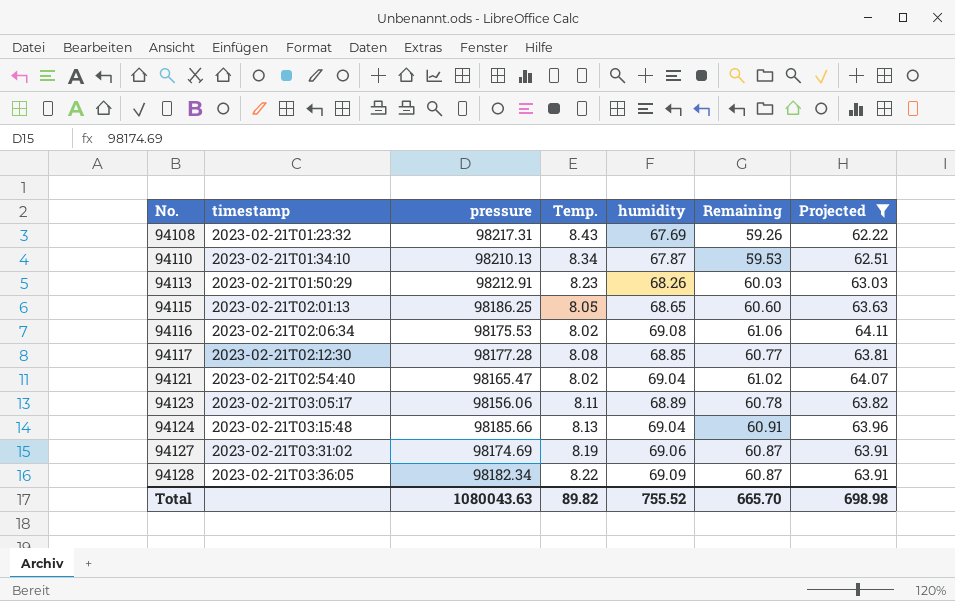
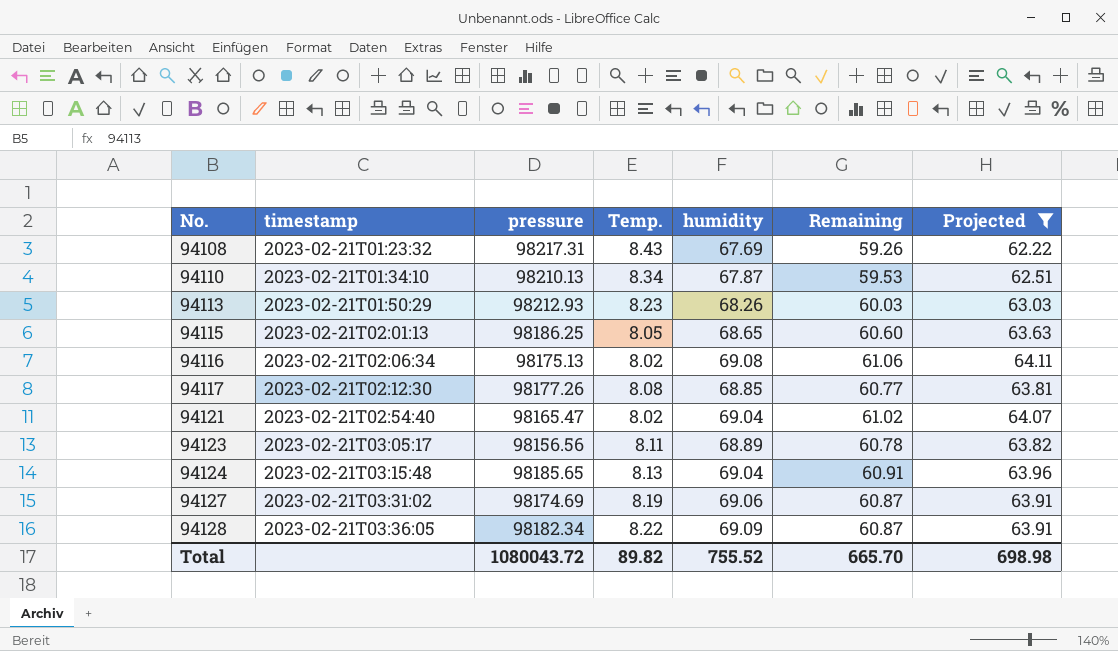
94113 | pressure: 98212.91 -> 98212.93
94116 | pressure: 98175.53 -> 98175.13
94117 | pressure: 98177.28 -> 98177.26
94123 | pressure: 98156.06 -> 98156.56
94124 | pressure: 98185.66 -> 98185.65
Total | pressure: 1080043.63 -> 1080043.72

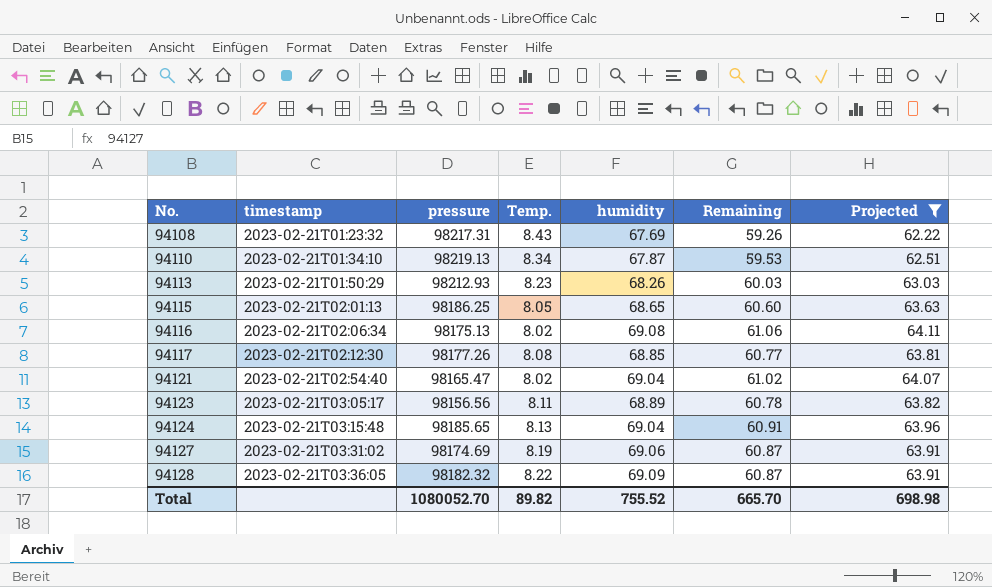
94110 | pressure: 98210.13 -> 98219.13
94128 | pressure: 98182.34 -> 98182.32
Total | pressure: 1080043.72 -> 1080052.70

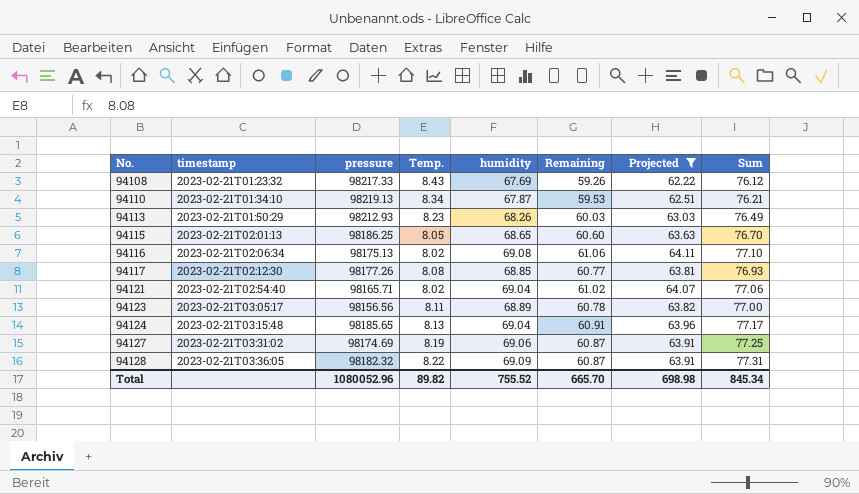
column Sum | formula: none -> [Temp.] + [humidity]
94108 | pressure: 98217.31 -> 98217.33
94121 | pressure: 98165.47 -> 98165.71
Total | pressure: 1080052.70 -> 1080052.96

